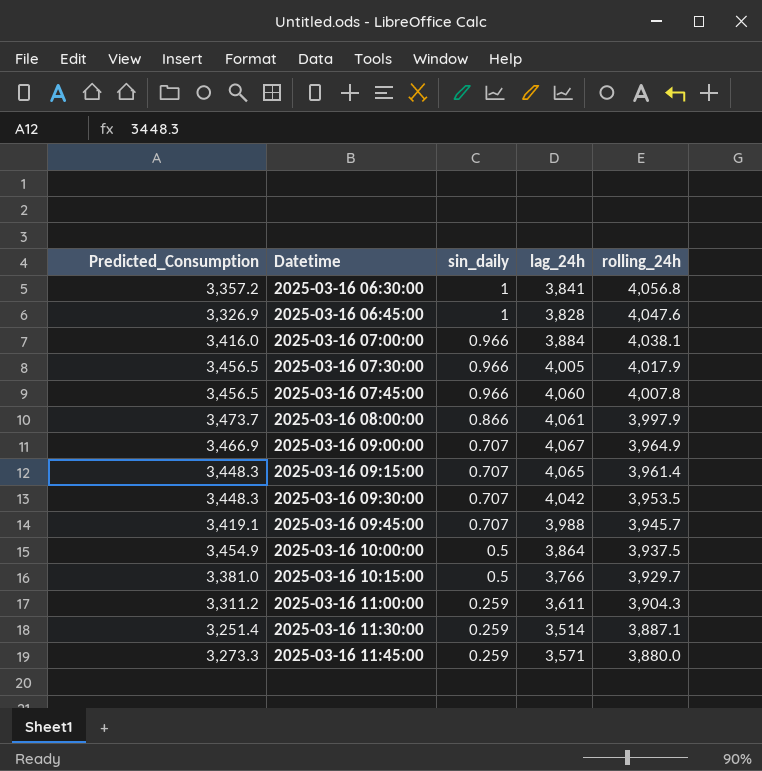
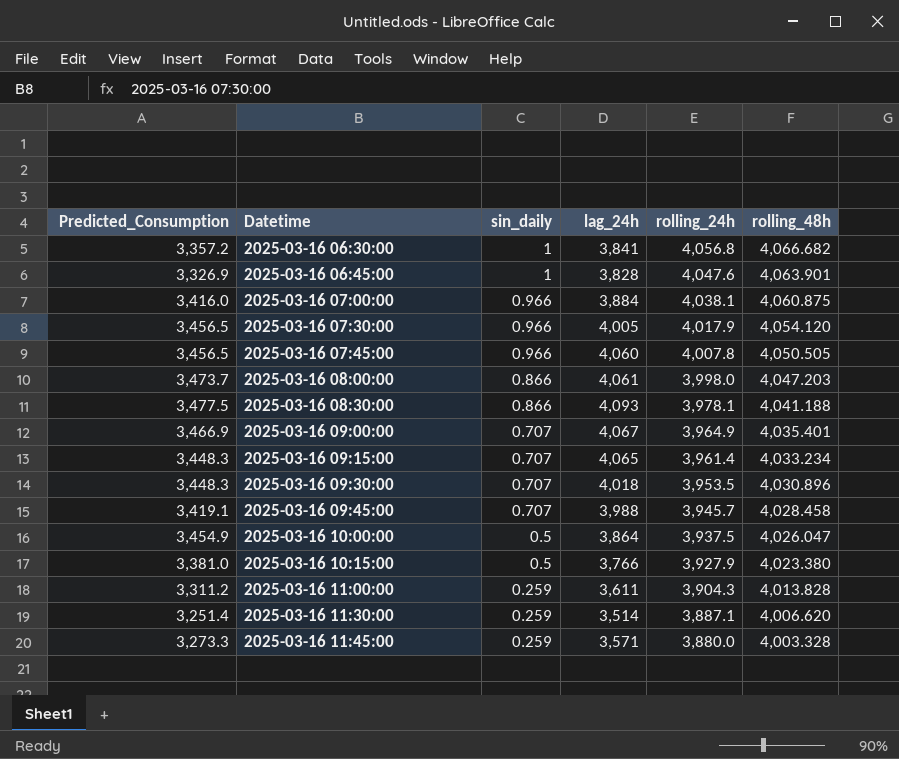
column rolling_48h | position: none -> 6
2025-03-16 08:00:00 | rolling_24h: 3,997.9 -> 3,998.0
row 2025-03-16 08:30:00: none -> 3,477.5 | 0.866 | 4,093 | 3,978.1 | 4,041.188
2025-03-16 09:30:00 | lag_24h: 4,042 -> 4,018
2025-03-16 10:15:00 | rolling_24h: 3,929.7 -> 3,927.9

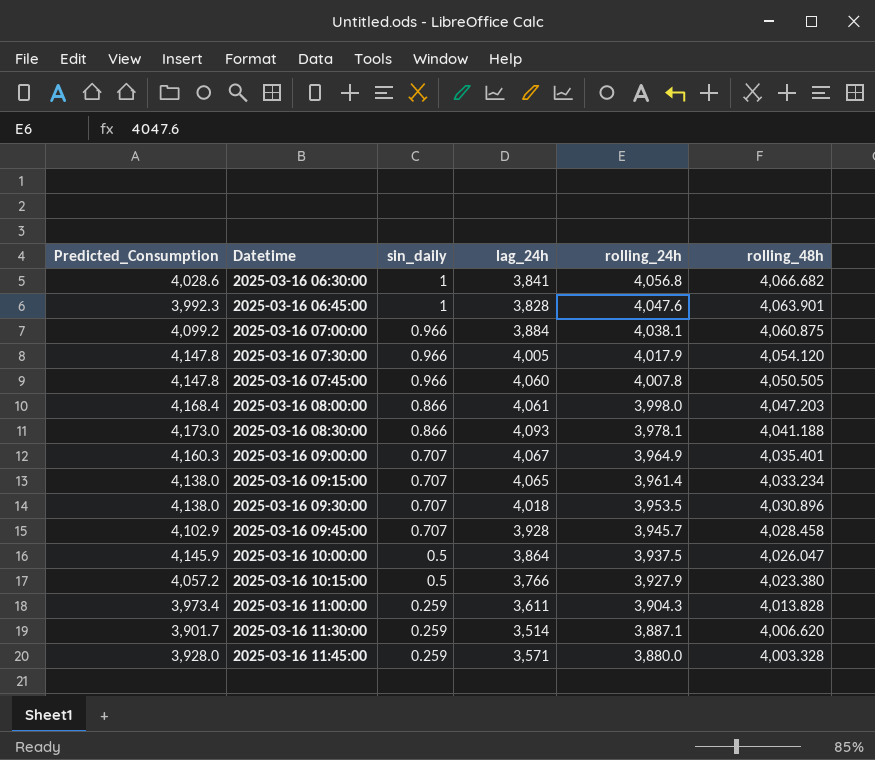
2025-03-16 06:30:00 | Predicted_Consumption: 3,357.2 -> 4,028.6
2025-03-16 06:45:00 | Predicted_Consumption: 3,326.9 -> 3,992.3
2025-03-16 07:00:00 | Predicted_Consumption: 3,416.0 -> 4,099.2
2025-03-16 07:30:00 | Predicted_Consumption: 3,456.5 -> 4,147.8
2025-03-16 07:45:00 | Predicted_Consumption: 3,456.5 -> 4,147.8
2025-03-16 08:00:00 | Predicted_Consumption: 3,473.7 -> 4,168.4
2025-03-16 08:30:00 | Predicted_Consumption: 3,477.5 -> 4,173.0
2025-03-16 09:00:00 | Predicted_Consumption: 3,466.9 -> 4,160.3
2025-03-16 09:15:00 | Predicted_Consumption: 3,448.3 -> 4,138.0
2025-03-16 09:30:00 | Predicted_Consumption: 3,448.3 -> 4,138.0
2025-03-16 09:45:00 | Predicted_Consumption: 3,419.1 -> 4,102.9
2025-03-16 09:45:00 | lag_24h: 3,988 -> 3,928
2025-03-16 10:00:00 | Predicted_Consumption: 3,454.9 -> 4,145.9
2025-03-16 10:15:00 | Predicted_Consumption: 3,381.0 -> 4,057.2
2025-03-16 11:00:00 | Predicted_Consumption: 3,311.2 -> 3,973.4
2025-03-16 11:30:00 | Predicted_Consumption: 3,251.4 -> 3,901.7
2025-03-16 11:45:00 | Predicted_Consumption: 3,273.3 -> 3,928.0

